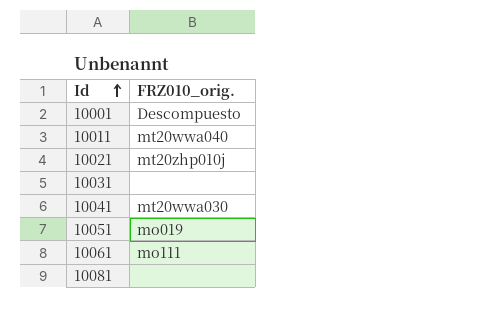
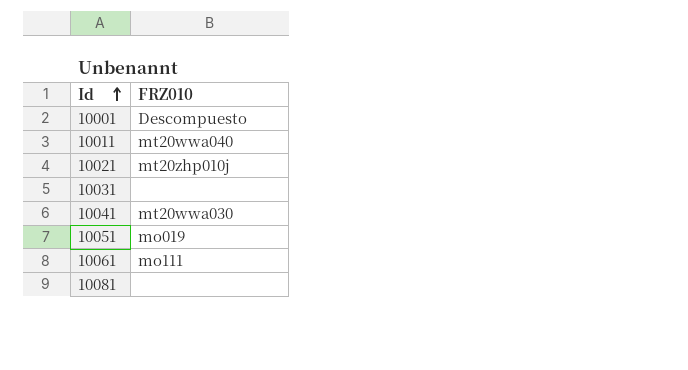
column name: FRZ010_orig. -> FRZ010

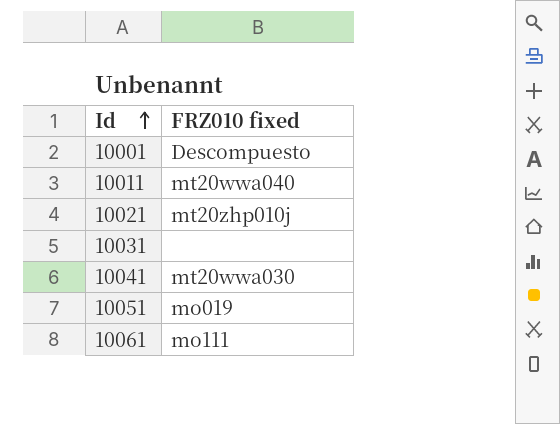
column name: FRZ010 -> FRZ010 fixed
row 10081: none -> none

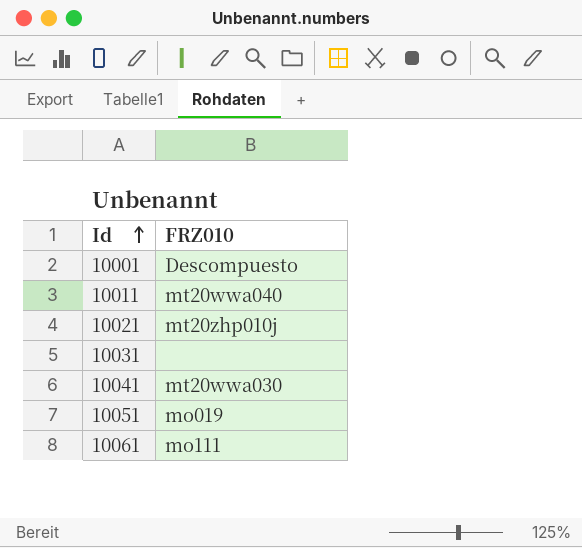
column name: FRZ010 fixed -> FRZ010

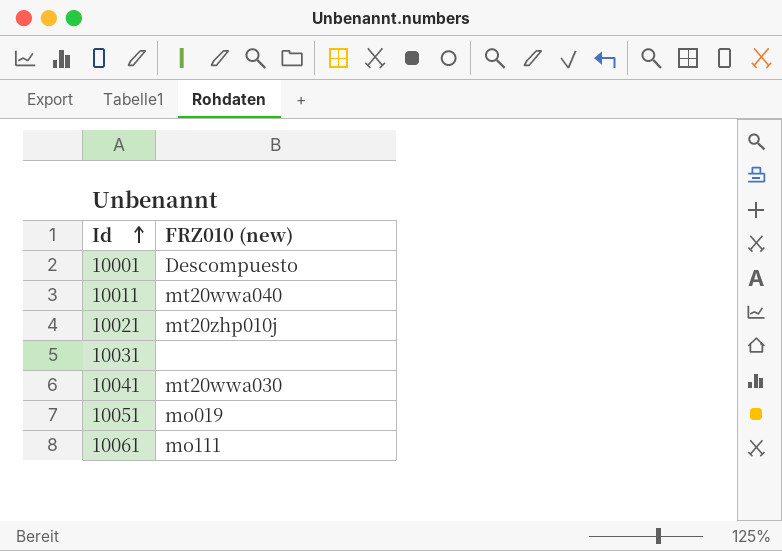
column name: FRZ010 -> FRZ010 (new)

